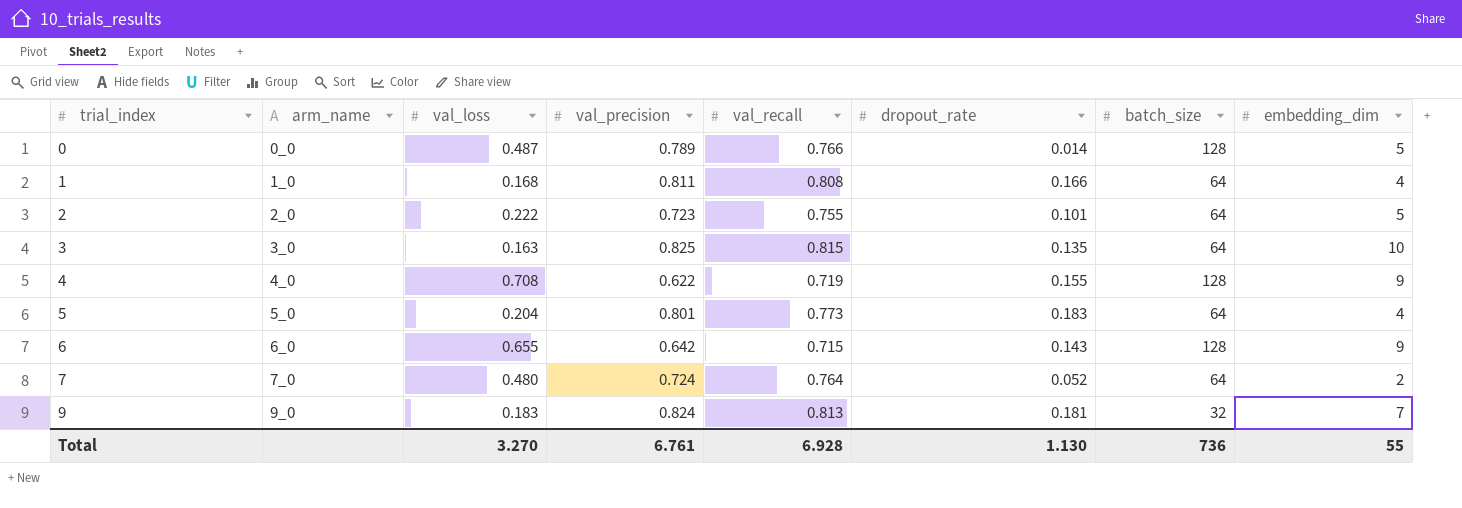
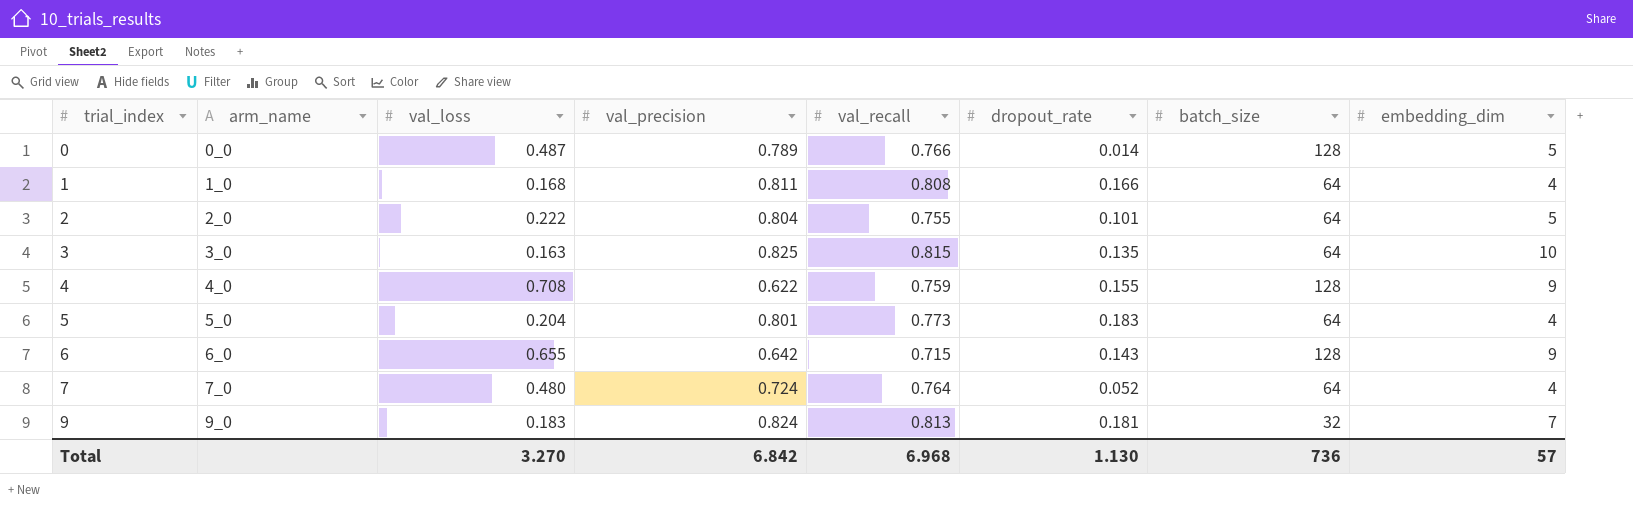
2 | val_precision: 0.723 -> 0.804
4 | val_recall: 0.719 -> 0.759
7 | embedding_dim: 2 -> 4
Total | val_precision: 6.761 -> 6.842
Total | val_recall: 6.928 -> 6.968
Total | embedding_dim: 55 -> 57

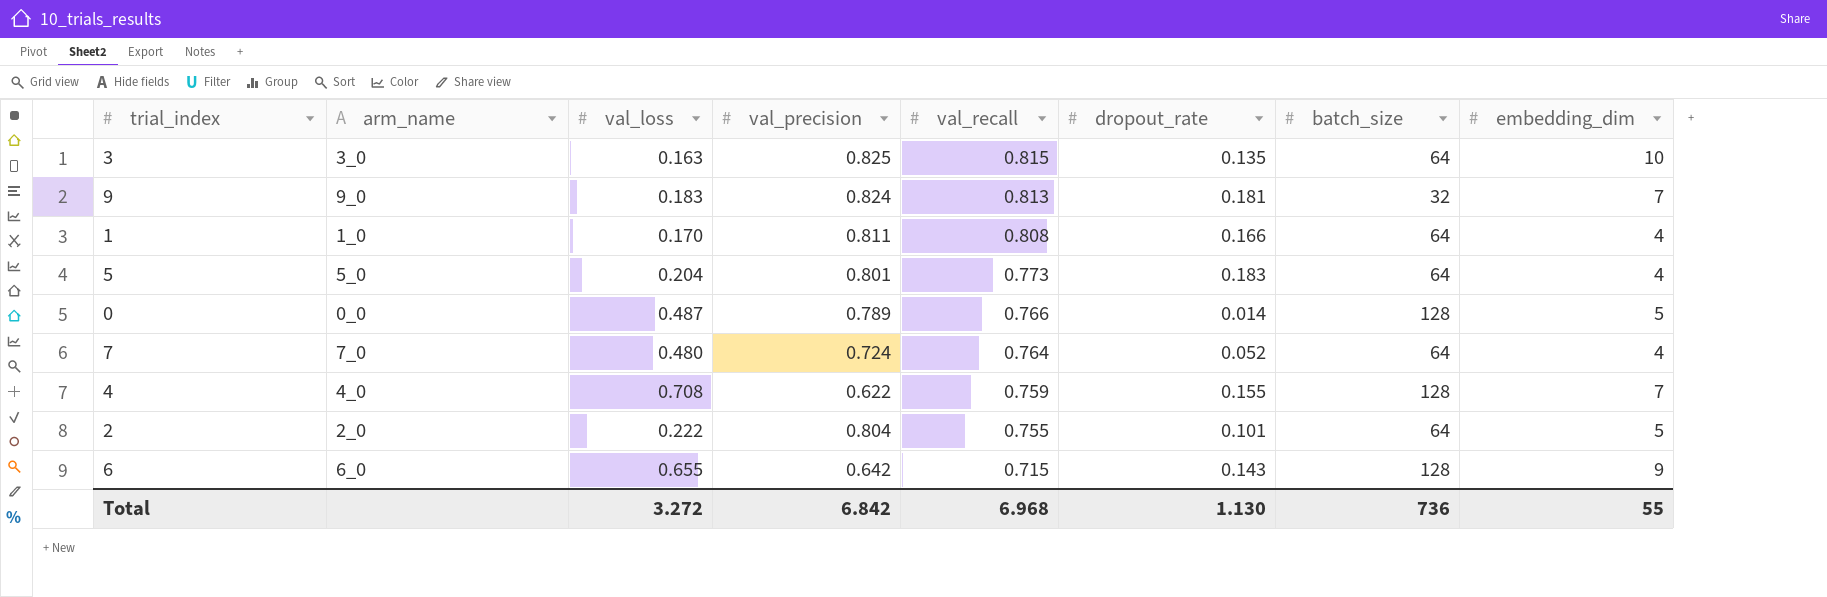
row order: trial_index ascending -> val_recall descending
1 | val_loss: 0.168 -> 0.170
4 | embedding_dim: 9 -> 7
Total | val_loss: 3.270 -> 3.272
Total | embedding_dim: 57 -> 55

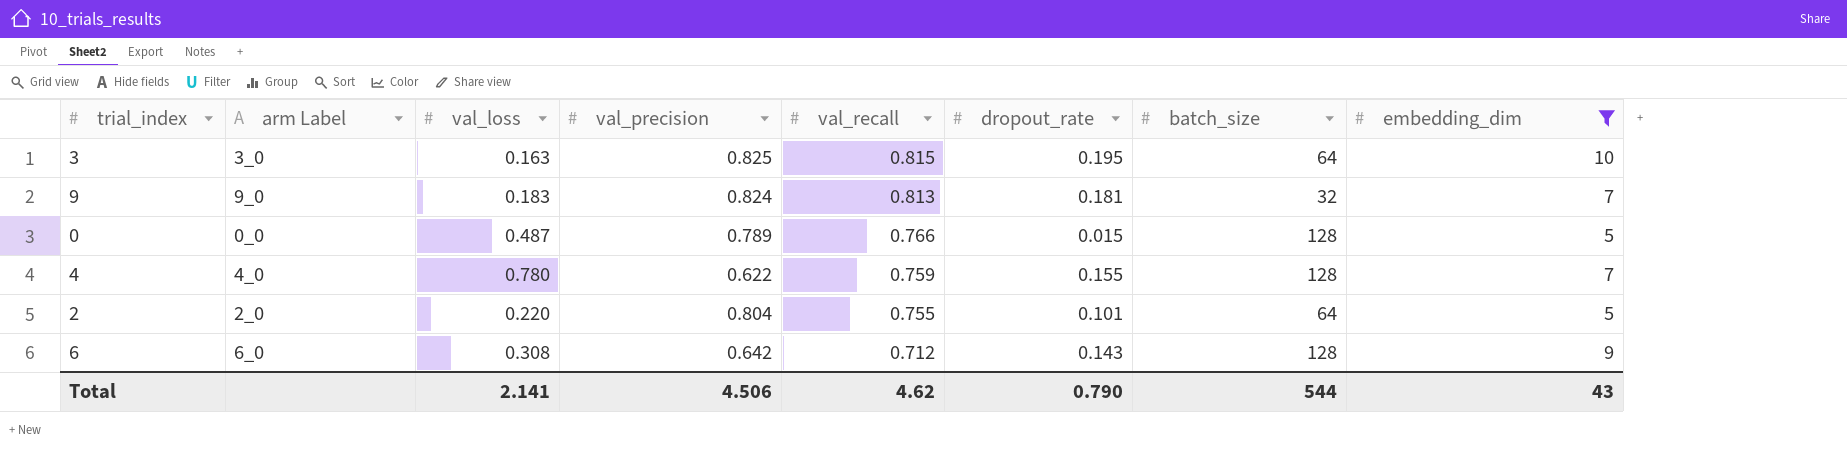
filter: none -> embedding_dim != 4
column name: arm_name -> arm Label
3 | dropout_rate: 0.135 -> 0.195
0 | dropout_rate: 0.014 -> 0.015
4 | val_loss: 0.708 -> 0.780
2 | val_loss: 0.222 -> 0.220
6 | val_loss: 0.655 -> 0.308
6 | val_recall: 0.715 -> 0.712
Total | val_loss: 3.272 -> 2.141
Total | val_precision: 6.842 -> 4.506
Total | val_recall: 6.968 -> 4.62
Total | dropout_rate: 1.130 -> 0.790
Total | batch_size: 736 -> 544
Total | embedding_dim: 55 -> 43

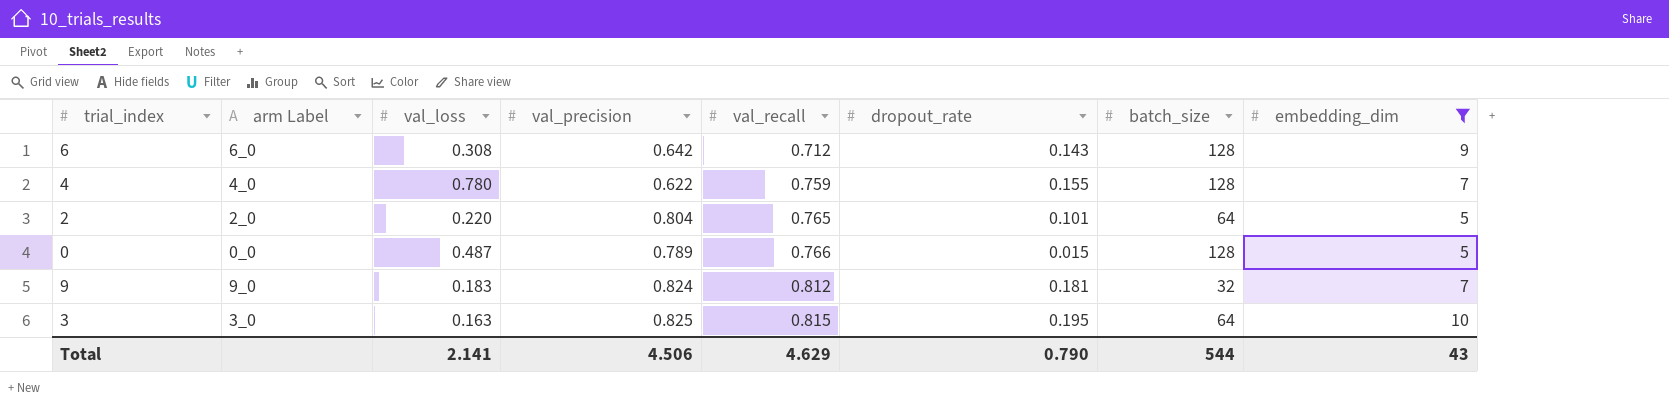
row order: val_recall descending -> val_recall ascending
2 | val_recall: 0.755 -> 0.765
9 | val_recall: 0.813 -> 0.812
Total | val_recall: 4.62 -> 4.629

